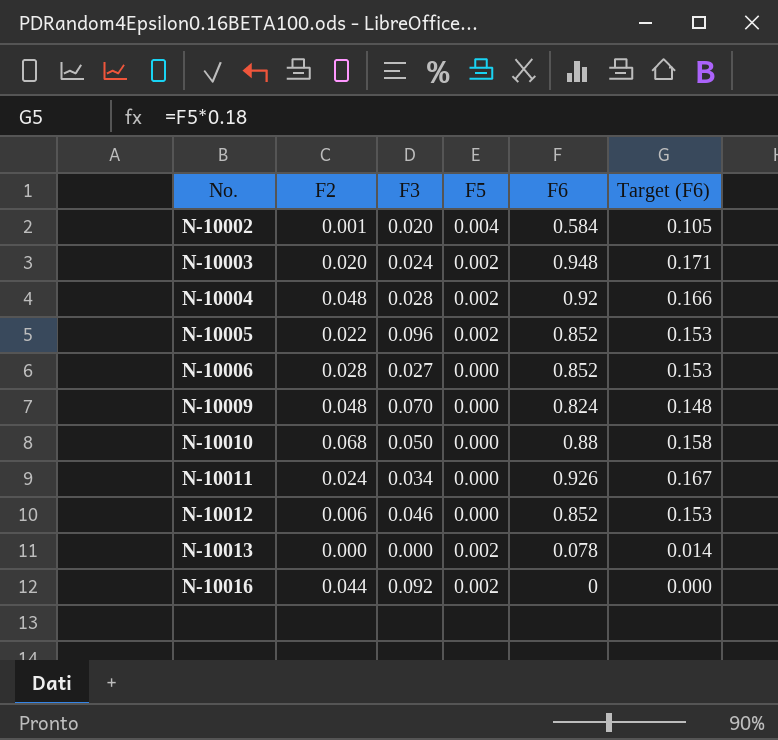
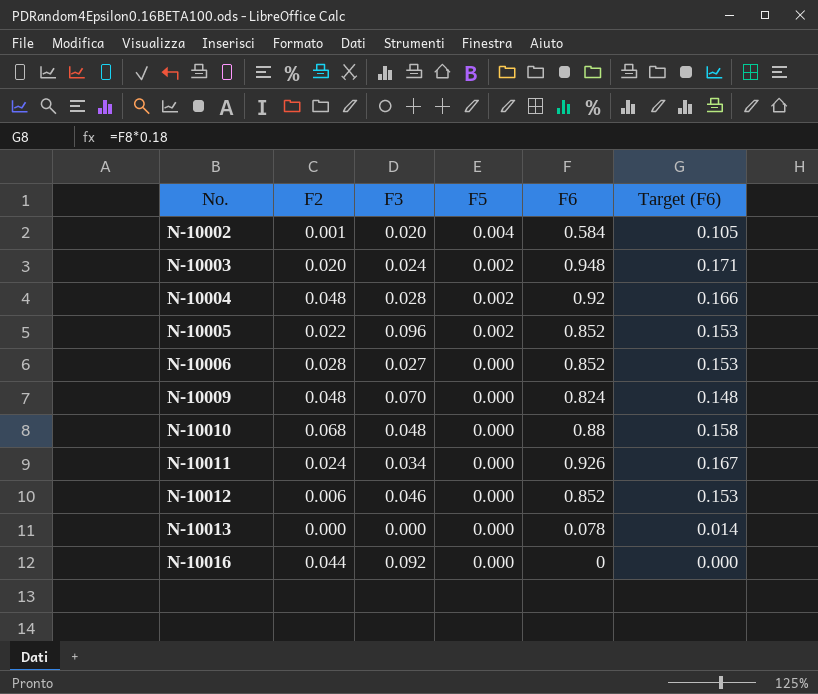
N-10010 | F3: 0.050 -> 0.048
N-10013 | F5: 0.002 -> 0.000
N-10016 | F5: 0.002 -> 0.000

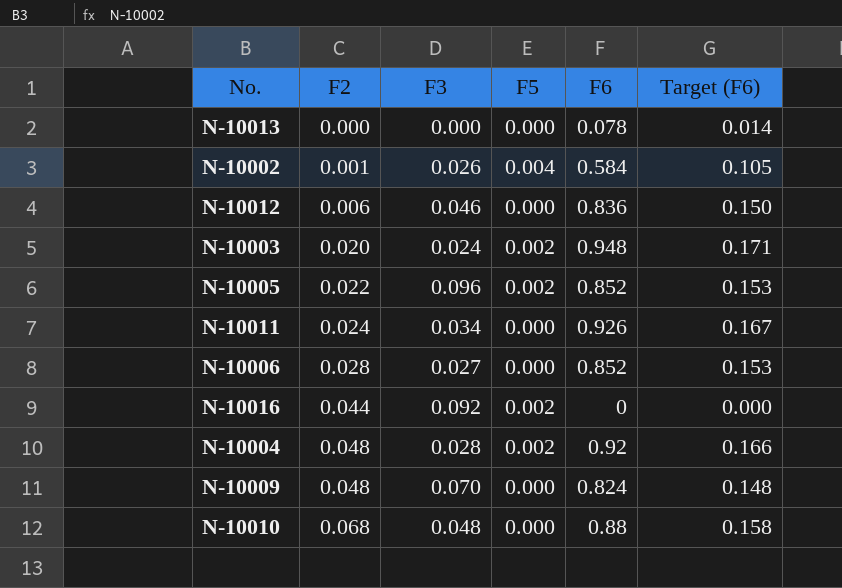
row order: No. ascending -> F2 ascending
N-10002 | F3: 0.020 -> 0.026
N-10012 | F6: 0.852 -> 0.836
N-10012 | Target (F6): 0.153 -> 0.150
N-10016 | F5: 0.000 -> 0.002

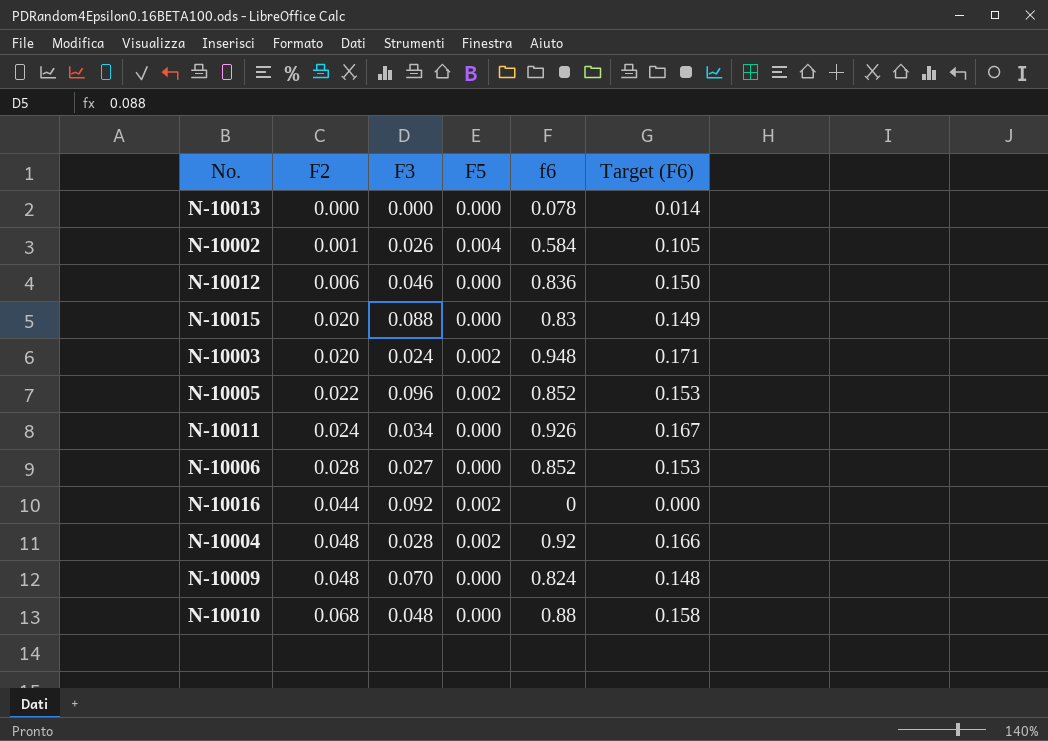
column name: F6 -> f6
row N-10015: none -> 0.020 | 0.088 | 0.000 | 0.83 | 0.149

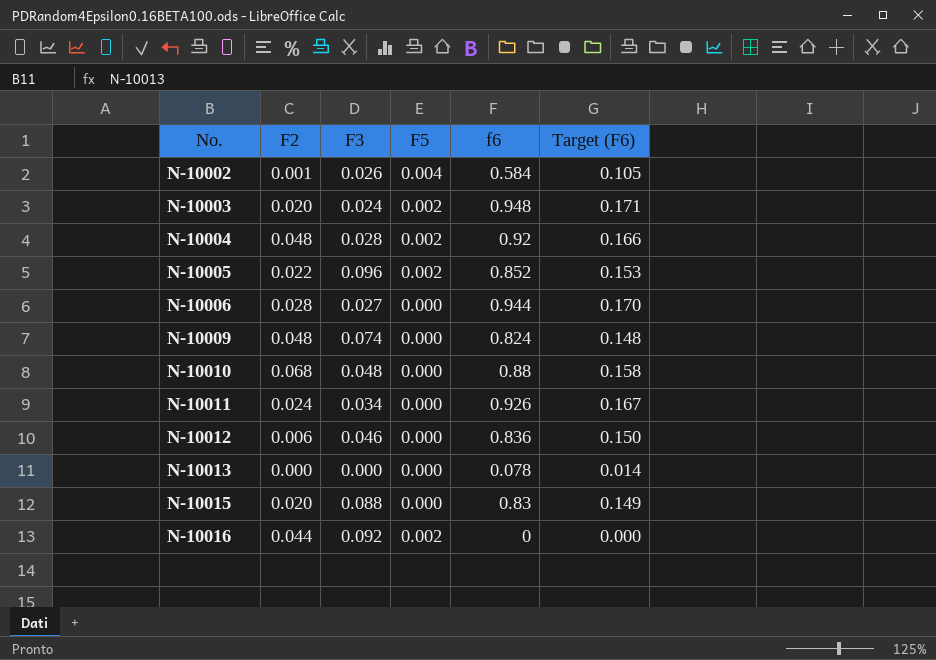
row order: F2 ascending -> No. ascending
N-10006 | f6: 0.852 -> 0.944
N-10006 | Target (F6): 0.153 -> 0.170
N-10009 | F3: 0.070 -> 0.074

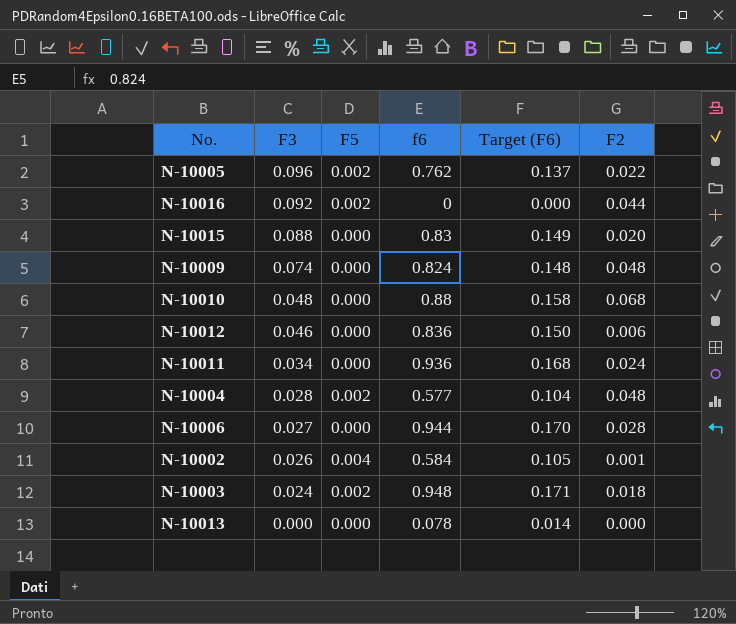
row order: No. ascending -> F3 descending
column F2 | position: 2 -> 6
N-10005 | f6: 0.852 -> 0.762
N-10005 | Target (F6): 0.153 -> 0.137
N-10011 | f6: 0.926 -> 0.936
N-10011 | Target (F6): 0.167 -> 0.168
N-10004 | f6: 0.92 -> 0.577
N-10004 | Target (F6): 0.166 -> 0.104
N-10003 | F2: 0.020 -> 0.018

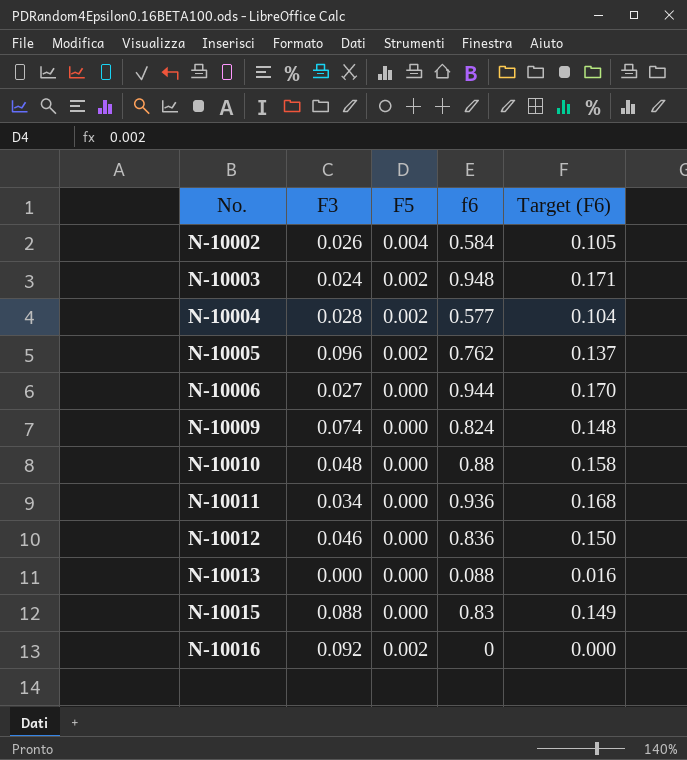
row order: F3 descending -> No. ascending
column F2 | position: 6 -> none
N-10013 | f6: 0.078 -> 0.088
N-10013 | Target (F6): 0.014 -> 0.016

